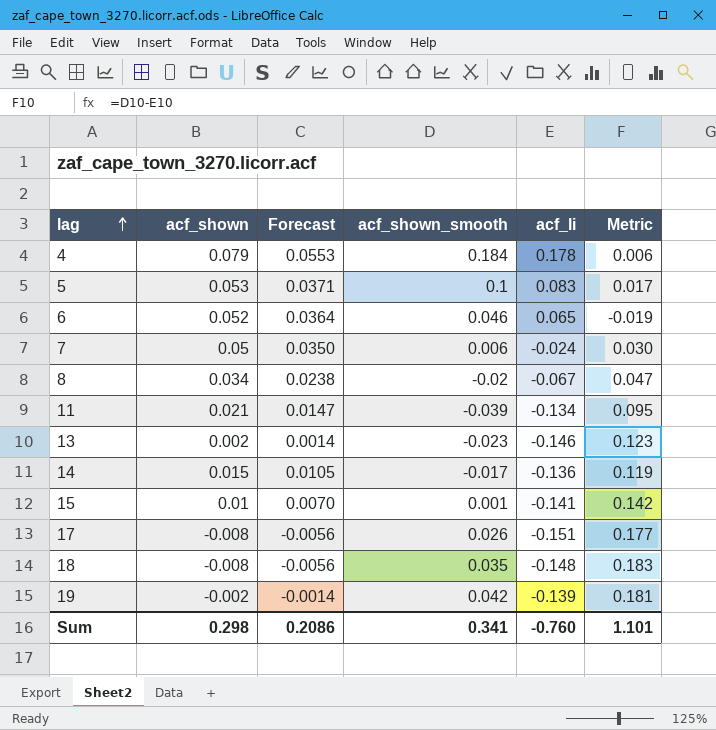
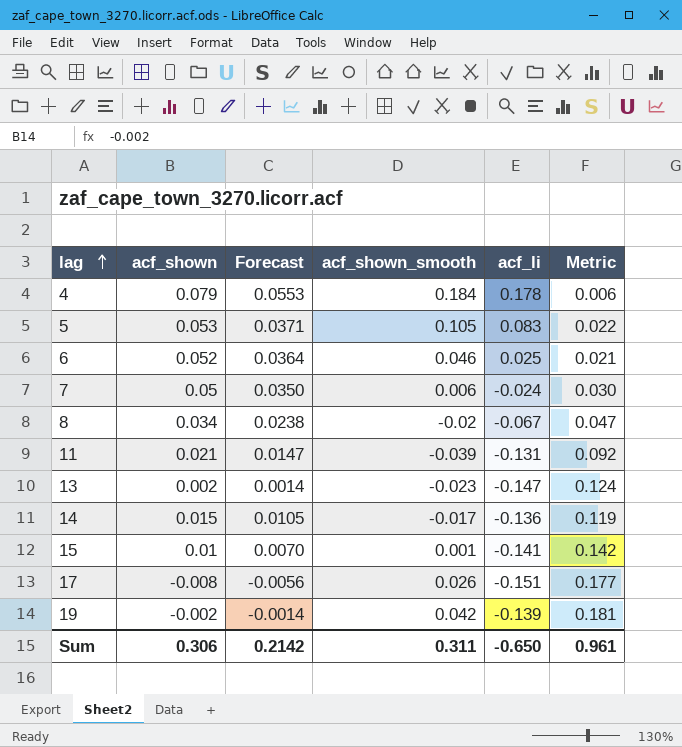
row 18: -0.008 | -0.0056 | 0.035 | -0.148 | 0.183 -> none
5 | acf_shown_smooth: 0.1 -> 0.105
5 | Metric: 0.017 -> 0.022
6 | acf_li: 0.065 -> 0.025
6 | Metric: -0.019 -> 0.021
11 | acf_li: -0.134 -> -0.131
11 | Metric: 0.095 -> 0.092
13 | acf_li: -0.146 -> -0.147
13 | Metric: 0.123 -> 0.124
Sum | acf_shown: 0.298 -> 0.306
Sum | Forecast: 0.2086 -> 0.2142
Sum | acf_shown_smooth: 0.341 -> 0.311
Sum | acf_li: -0.760 -> -0.650
Sum | Metric: 1.101 -> 0.961

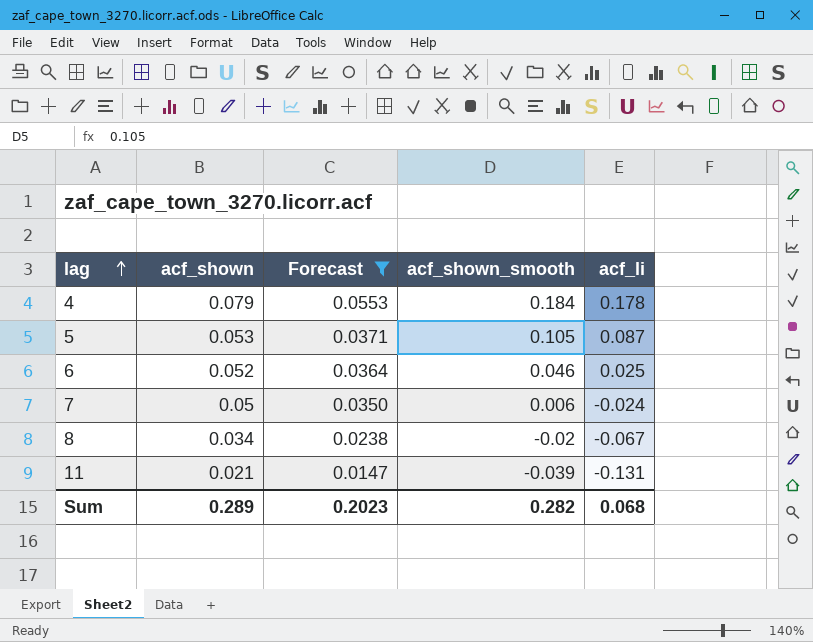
filter: none -> Forecast >= 0.0147
column Metric | formula: [acf_shown_smooth] - [acf_li] -> none
5 | acf_li: 0.083 -> 0.087
Sum | acf_shown: 0.306 -> 0.289
Sum | Forecast: 0.2142 -> 0.2023
Sum | acf_shown_smooth: 0.311 -> 0.282
Sum | acf_li: -0.650 -> 0.068

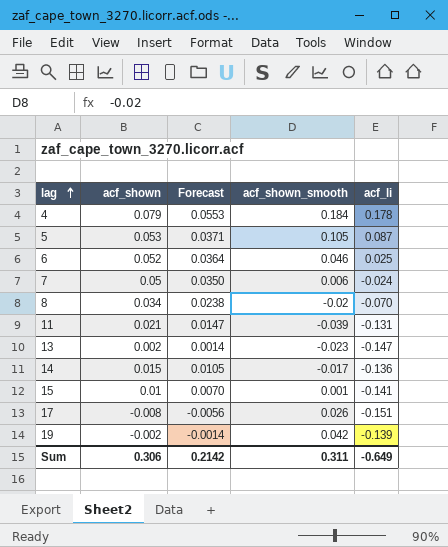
filter: Forecast >= 0.0147 -> none
8 | acf_li: -0.067 -> -0.070
Sum | acf_shown: 0.289 -> 0.306
Sum | Forecast: 0.2023 -> 0.2142
Sum | acf_shown_smooth: 0.282 -> 0.311
Sum | acf_li: 0.068 -> -0.649

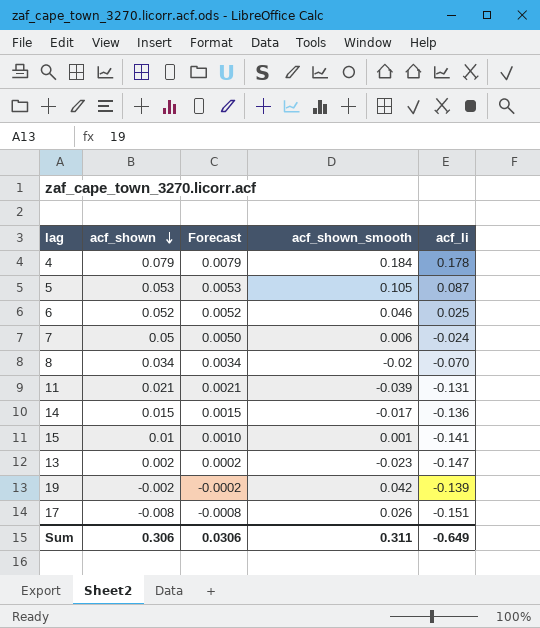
row order: lag ascending -> acf_shown descending
column Forecast | formula: [acf_shown] * 0.7 -> [acf_shown] * 0.1
Sum | Forecast: 0.2142 -> 0.0306

